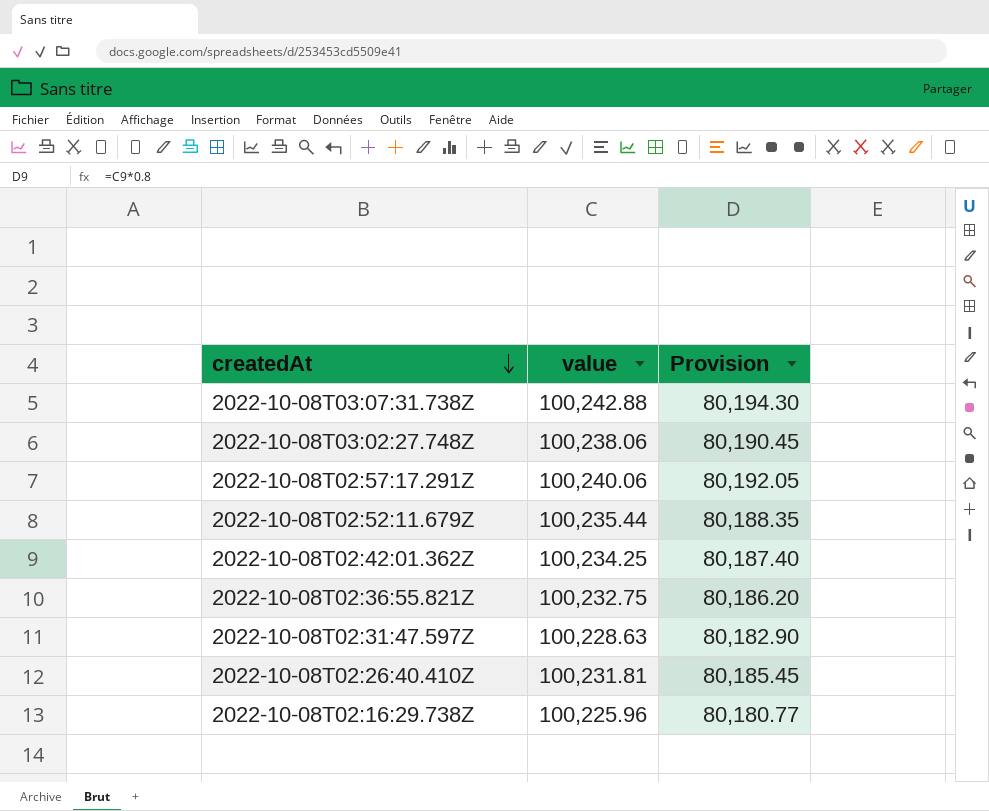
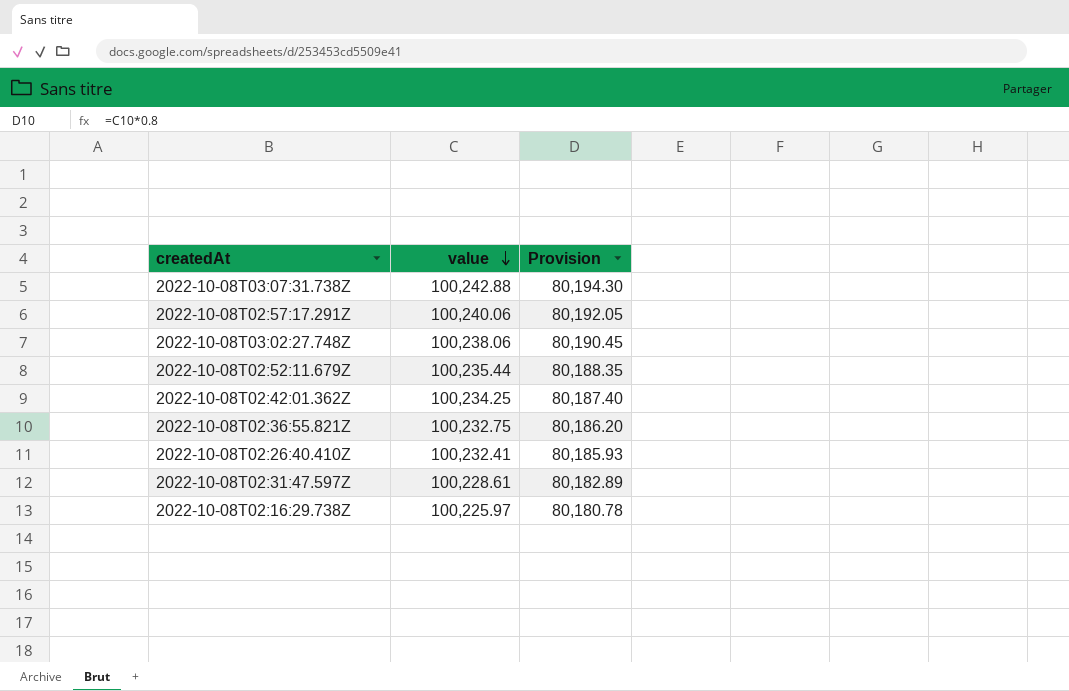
row order: createdAt descending -> value descending
2022-10-08T02:26:40.410Z | value: 100,231.81 -> 100,232.41
2022-10-08T02:26:40.410Z | Provision: 80,185.45 -> 80,185.93
2022-10-08T02:31:47.597Z | value: 100,228.63 -> 100,228.61
2022-10-08T02:31:47.597Z | Provision: 80,182.90 -> 80,182.89
2022-10-08T02:16:29.738Z | value: 100,225.96 -> 100,225.97
2022-10-08T02:16:29.738Z | Provision: 80,180.77 -> 80,180.78

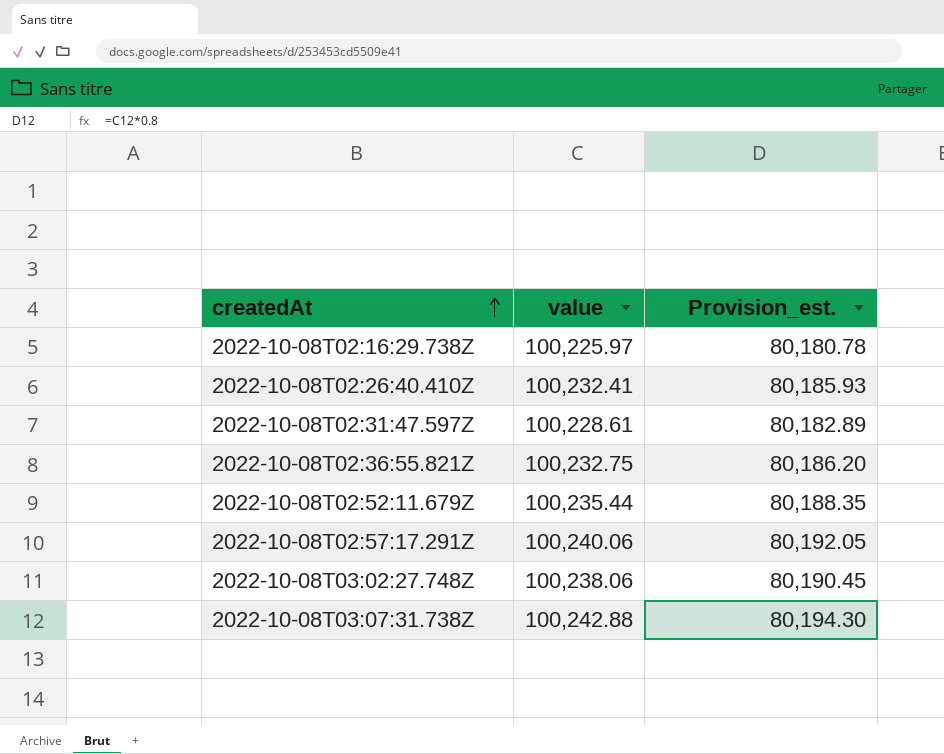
row order: value descending -> createdAt ascending
column name: Provision -> Provision_est.
row 2022-10-08T02:42:01.362Z: 100,234.25 | 80,187.40 -> none

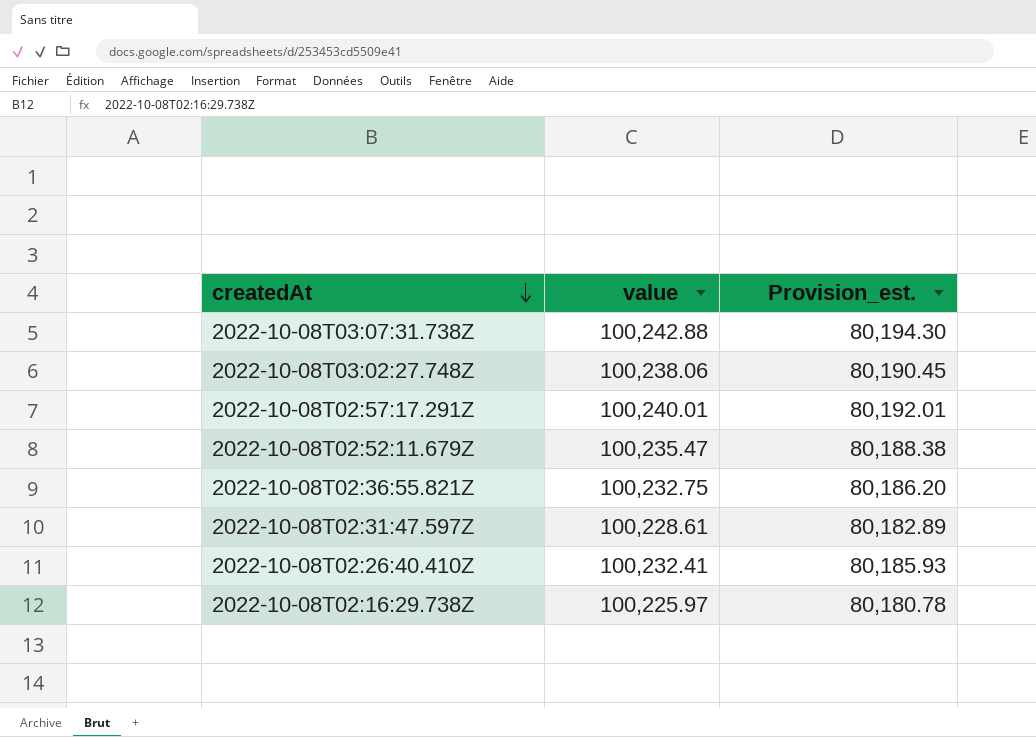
row order: createdAt ascending -> createdAt descending
2022-10-08T02:57:17.291Z | value: 100,240.06 -> 100,240.01
2022-10-08T02:57:17.291Z | Provision_est.: 80,192.05 -> 80,192.01
2022-10-08T02:52:11.679Z | value: 100,235.44 -> 100,235.47
2022-10-08T02:52:11.679Z | Provision_est.: 80,188.35 -> 80,188.38

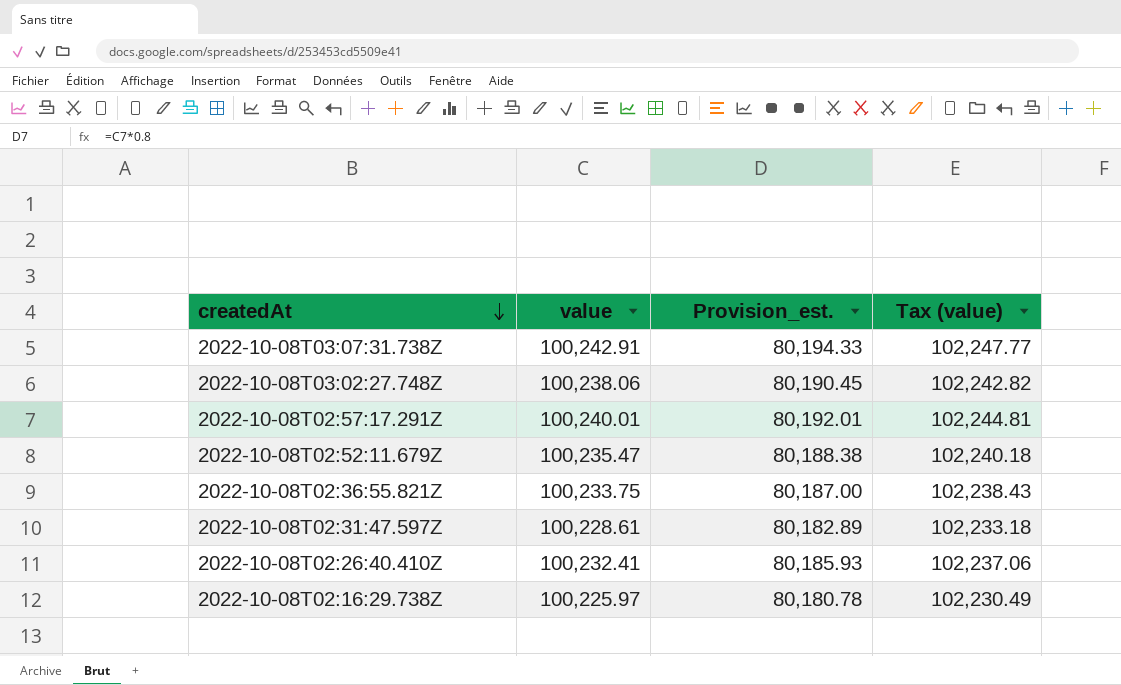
column Tax (value) | formula: none -> [value] * 1.02
2022-10-08T03:07:31.738Z | value: 100,242.88 -> 100,242.91
2022-10-08T03:07:31.738Z | Provision_est.: 80,194.30 -> 80,194.33
2022-10-08T02:36:55.821Z | value: 100,232.75 -> 100,233.75
2022-10-08T02:36:55.821Z | Provision_est.: 80,186.20 -> 80,187.00

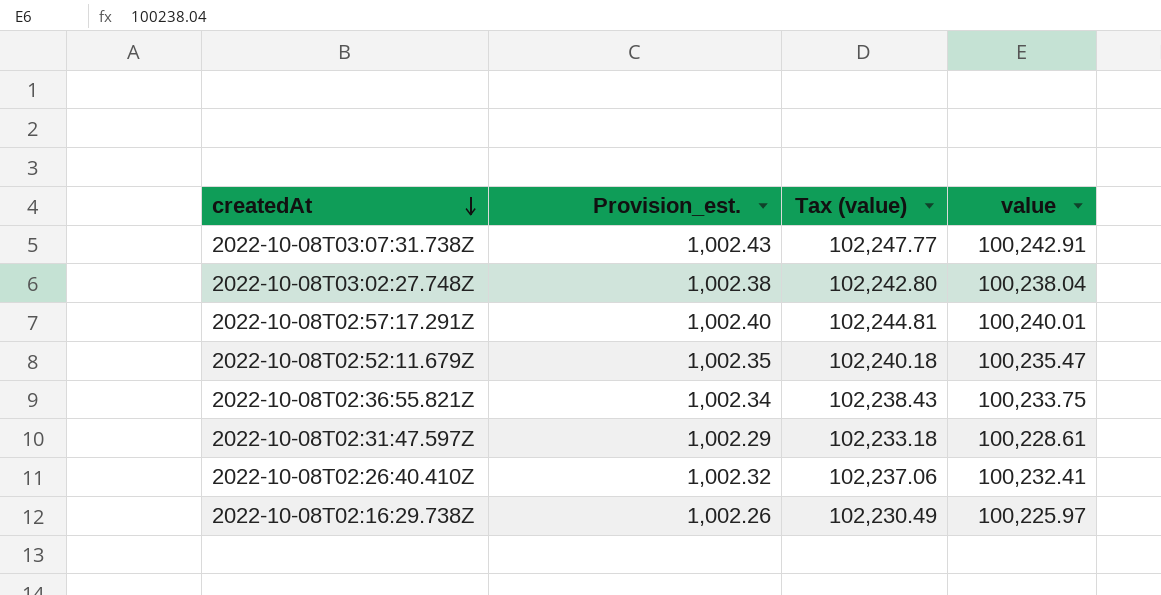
column Provision_est. | formula: [value] * 0.8 -> [value] * 0.01
column value | position: 2 -> 4
2022-10-08T03:02:27.748Z | Tax (value): 102,242.82 -> 102,242.80
2022-10-08T03:02:27.748Z | value: 100,238.06 -> 100,238.04

